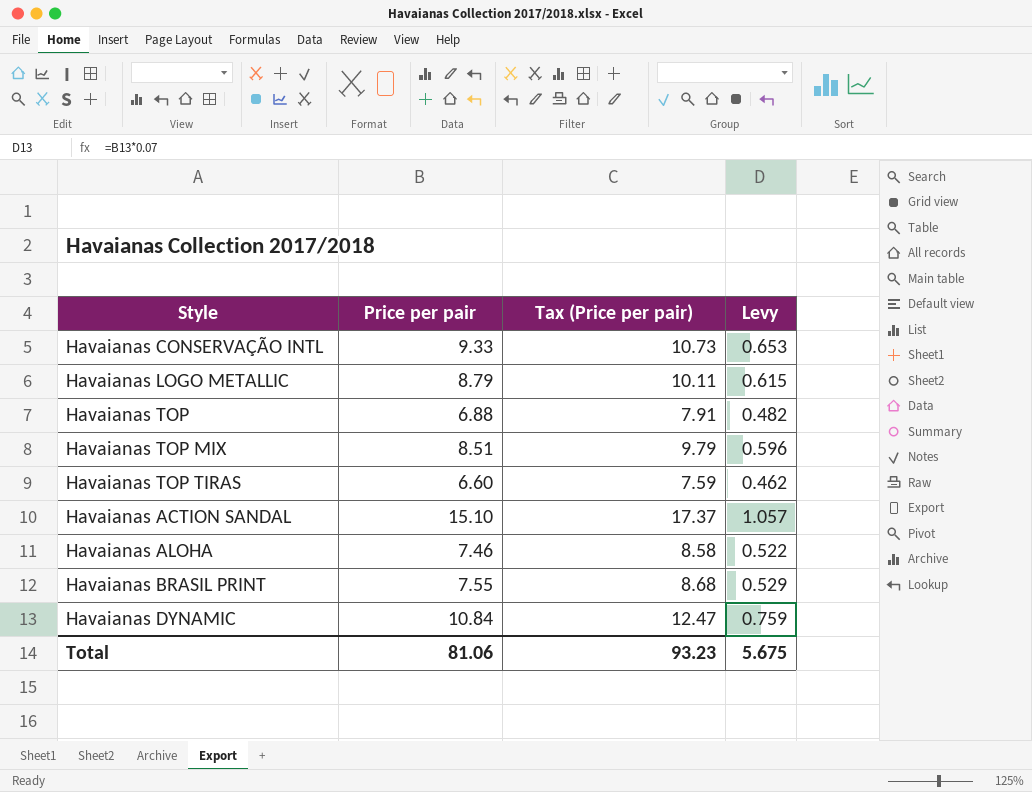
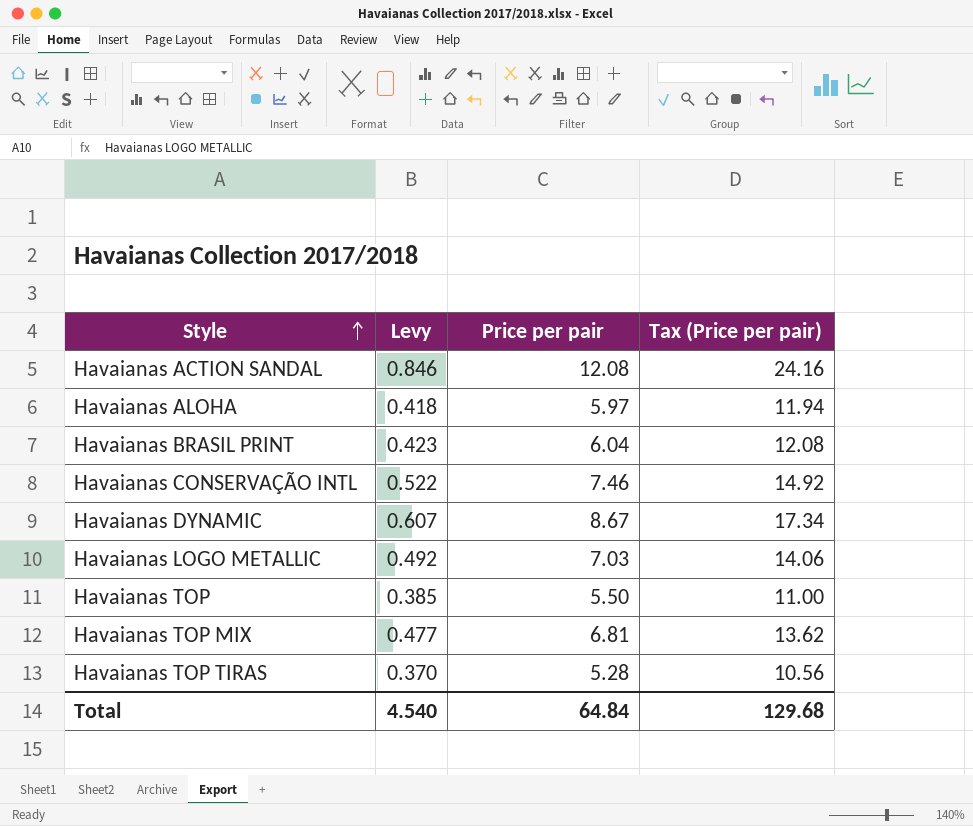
row order: none -> Style ascending
column Levy | position: 4 -> 2
column Tax (Price per pair) | formula: [Price per pair] * 1.15 -> [Price per pair] * 2
Havaianas ACTION SANDAL | Levy: 1.057 -> 0.846
Havaianas ACTION SANDAL | Price per pair: 15.10 -> 12.08
Havaianas ALOHA | Levy: 0.522 -> 0.418
Havaianas ALOHA | Price per pair: 7.46 -> 5.97
Havaianas BRASIL PRINT | Levy: 0.529 -> 0.423
Havaianas BRASIL PRINT | Price per pair: 7.55 -> 6.04
Havaianas CONSERVAÇÃO INTL | Levy: 0.653 -> 0.522
Havaianas CONSERVAÇÃO INTL | Price per pair: 9.33 -> 7.46
Havaianas DYNAMIC | Levy: 0.759 -> 0.607
Havaianas DYNAMIC | Price per pair: 10.84 -> 8.67
Havaianas LOGO METALLIC | Levy: 0.615 -> 0.492
Havaianas LOGO METALLIC | Price per pair: 8.79 -> 7.03
Havaianas TOP | Levy: 0.482 -> 0.385
Havaianas TOP | Price per pair: 6.88 -> 5.50
Havaianas TOP MIX | Levy: 0.596 -> 0.477
Havaianas TOP MIX | Price per pair: 8.51 -> 6.81
Havaianas TOP TIRAS | Levy: 0.462 -> 0.370
Havaianas TOP TIRAS | Price per pair: 6.60 -> 5.28
Total | Levy: 5.675 -> 4.540
Total | Price per pair: 81.06 -> 64.84
Total | Tax (Price per pair): 93.23 -> 129.68

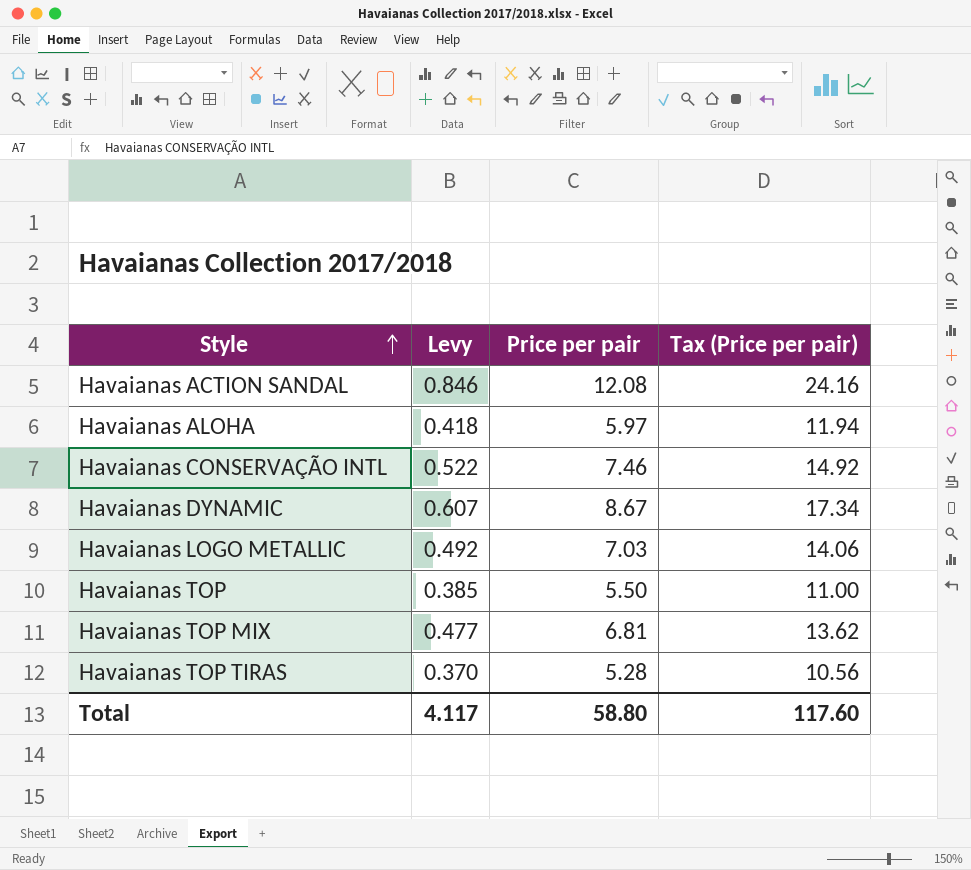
row Havaianas BRASIL PRINT: 0.423 | 6.04 | 12.08 -> none
Total | Levy: 4.540 -> 4.117
Total | Price per pair: 64.84 -> 58.80
Total | Tax (Price per pair): 129.68 -> 117.60

